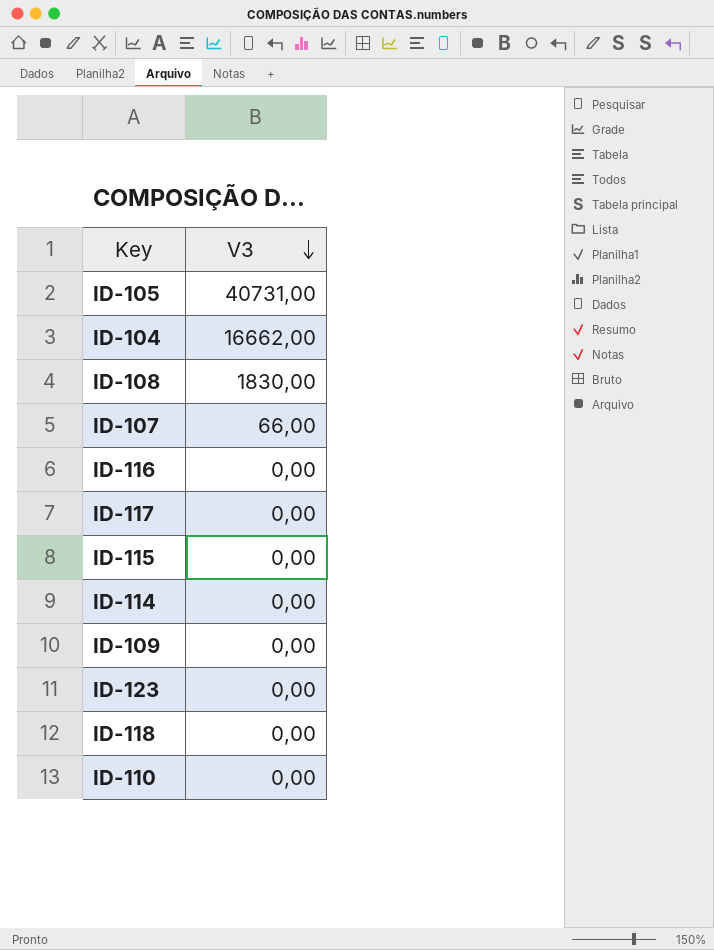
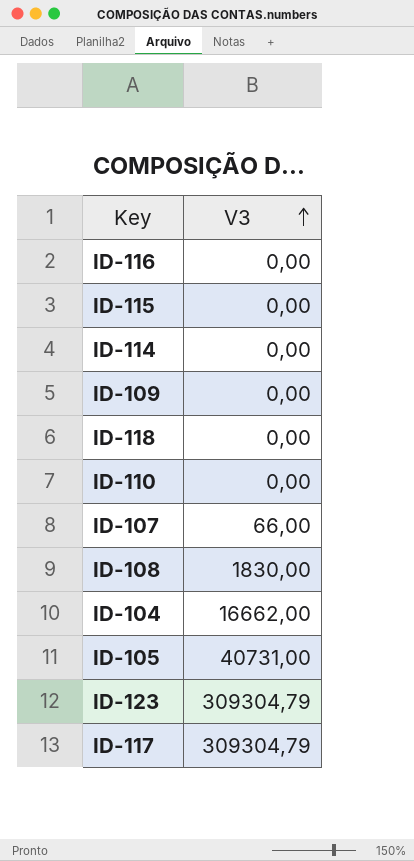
row order: V3 descending -> V3 ascending
ID-123 | V3: 0,00 -> 309304,79
ID-117 | V3: 0,00 -> 309304,79

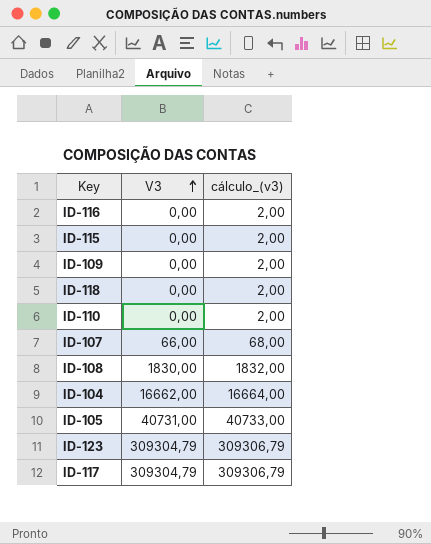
column cálculo_(v3) | formula: none -> [V3] + 2
row ID-114: 0,00 -> none

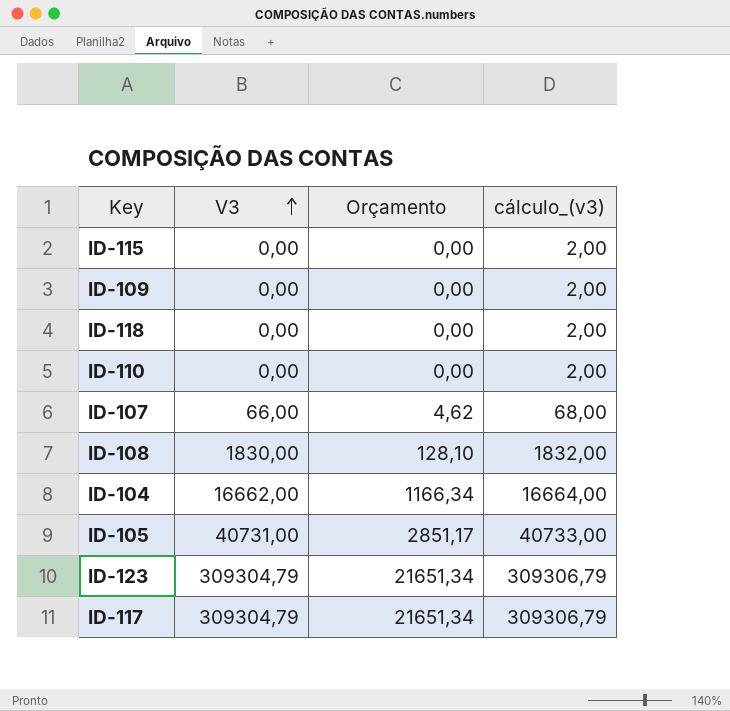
column Orçamento | formula: none -> [V3] * 0,07
row ID-116: 0,00 | 2,00 -> none

